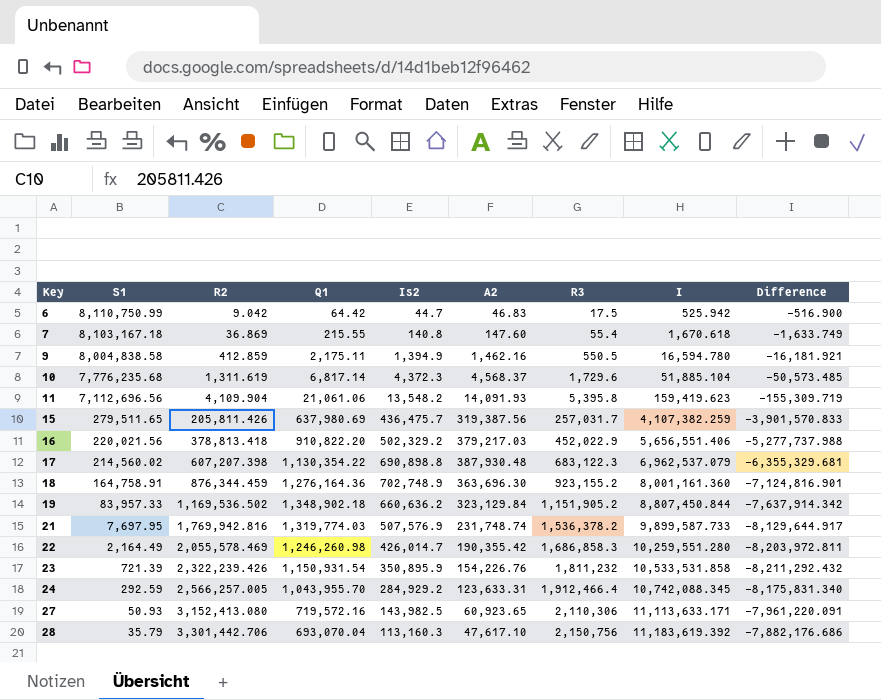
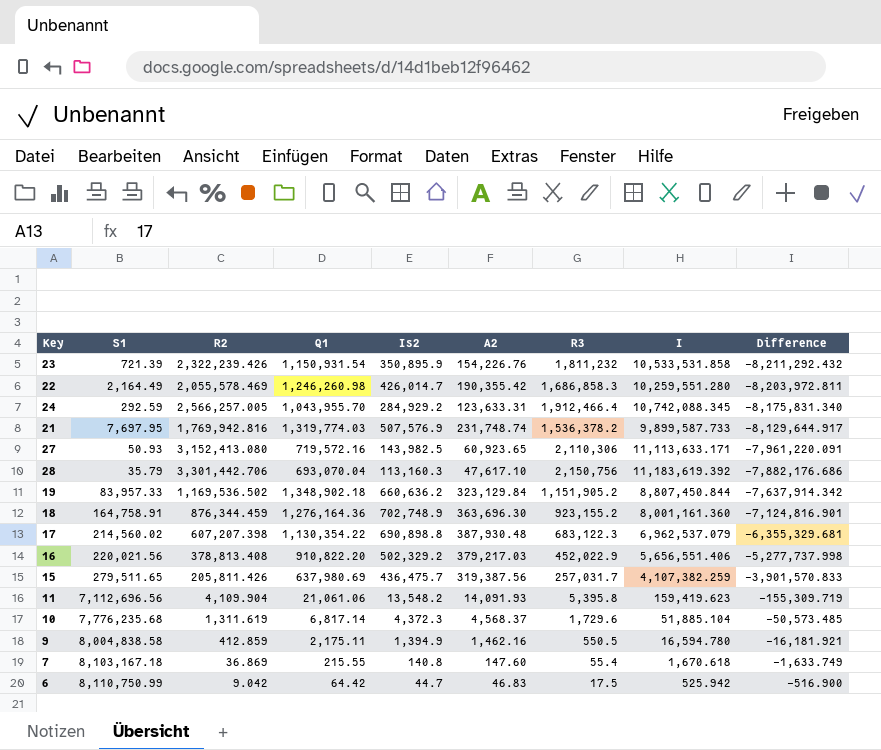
row order: Key ascending -> Difference ascending
16 | R2: 378,813.418 -> 378,813.408
16 | Difference: -5,277,737.988 -> -5,277,737.998

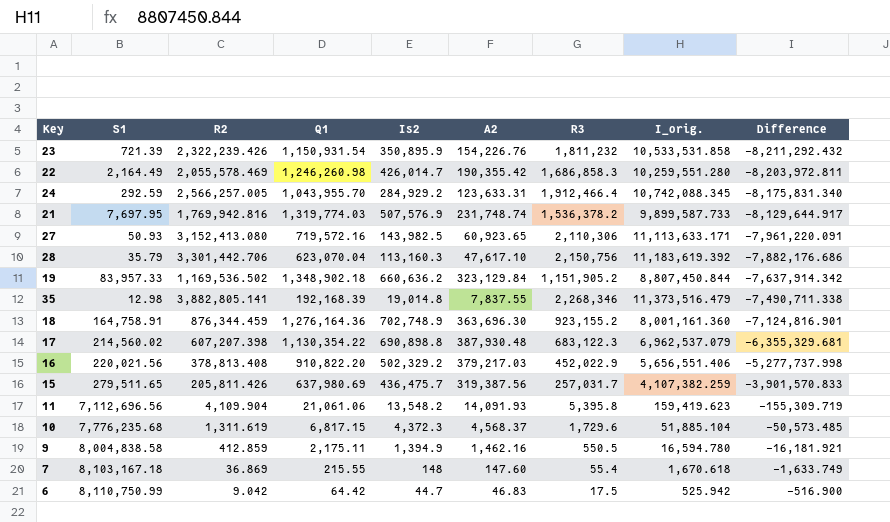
column name: I -> I_orig.
28 | Q1: 693,070.04 -> 623,070.04
row 35: none -> 12.98 | 3,882,805.141 | 192,168.39 | 19,014.8 | 7,837.55 | 2,268,346 | 11,373,516.479 | -7,490,711.338
10 | Q1: 6,817.14 -> 6,817.15
7 | Is2: 140.8 -> 148

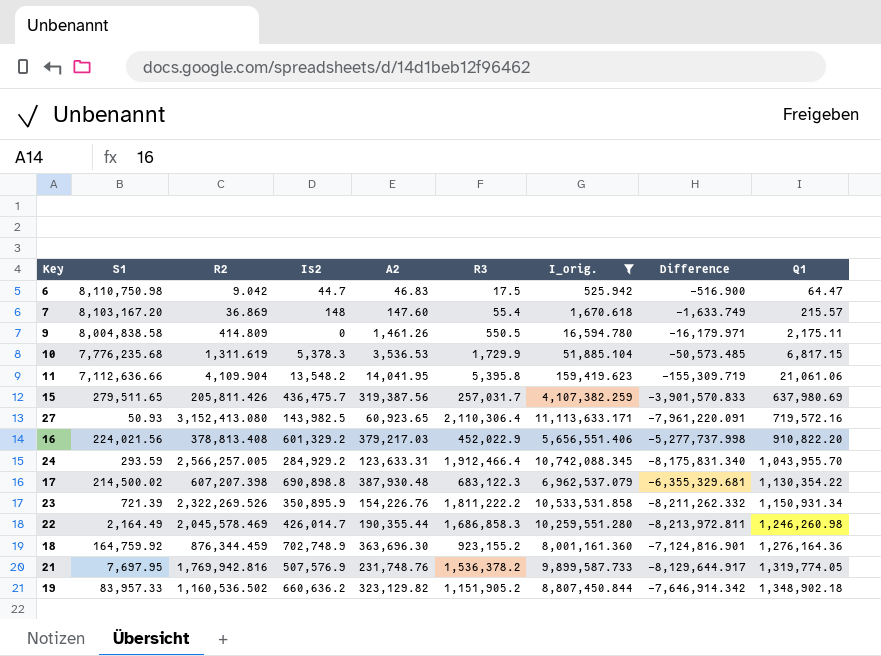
filter: none -> I_orig. <= 11,113,633.171
row order: Difference ascending -> Q1 ascending
column Q1 | position: 4 -> 9
6 | S1: 8,110,750.99 -> 8,110,750.98
6 | Q1: 64.42 -> 64.47
7 | S1: 8,103,167.18 -> 8,103,167.20
7 | Q1: 215.55 -> 215.57
9 | R2: 412.859 -> 414.809
9 | Is2: 1,394.9 -> 0
9 | A2: 1,462.16 -> 1,461.26
9 | Difference: -16,181.921 -> -16,179.971
10 | Is2: 4,372.3 -> 5,378.3
10 | A2: 4,568.37 -> 3,536.53
10 | R3: 1,729.6 -> 1,729.9
11 | S1: 7,112,696.56 -> 7,112,636.66
11 | A2: 14,091.93 -> 14,041.95
27 | R3: 2,110,306 -> 2,110,306.4
16 | S1: 220,021.56 -> 224,021.56
16 | Is2: 502,329.2 -> 601,329.2
24 | S1: 292.59 -> 293.59
17 | S1: 214,560.02 -> 214,500.02
23 | R2: 2,322,239.426 -> 2,322,269.526
23 | R3: 1,811,232 -> 1,811,222.2
23 | Difference: -8,211,292.432 -> -8,211,262.332
23 | Q1: 1,150,931.54 -> 1,150,931.34
22 | R2: 2,055,578.469 -> 2,045,578.469
22 | A2: 190,355.42 -> 190,355.44
22 | Difference: -8,203,972.811 -> -8,213,972.811
18 | S1: 164,758.91 -> 164,759.92
21 | A2: 231,748.74 -> 231,748.76
21 | Q1: 1,319,774.03 -> 1,319,774.05
19 | R2: 1,169,536.502 -> 1,160,536.502
19 | A2: 323,129.84 -> 323,129.82
19 | Difference: -7,637,914.342 -> -7,646,914.342

